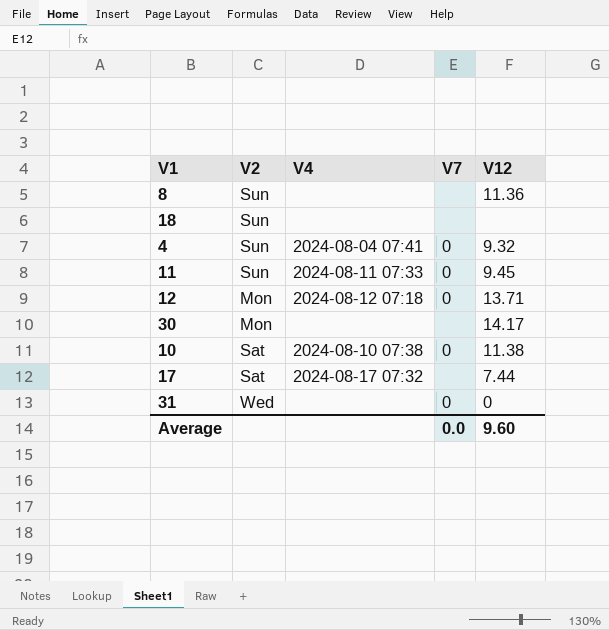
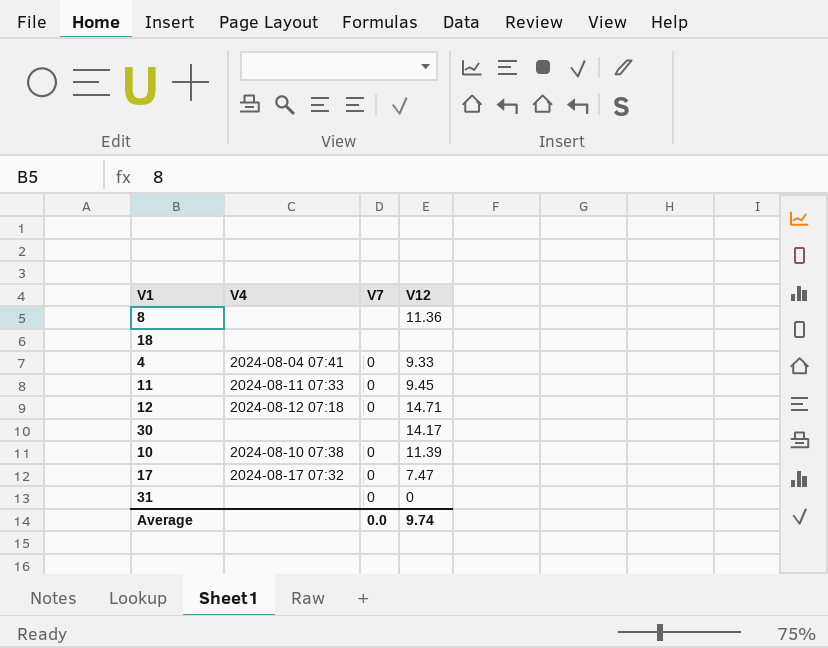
column V2 | position: 2 -> none
4 | V12: 9.32 -> 9.33
12 | V12: 13.71 -> 14.71
10 | V12: 11.38 -> 11.39
17 | V7: none -> 0
17 | V12: 7.44 -> 7.47
Average | V12: 9.60 -> 9.74

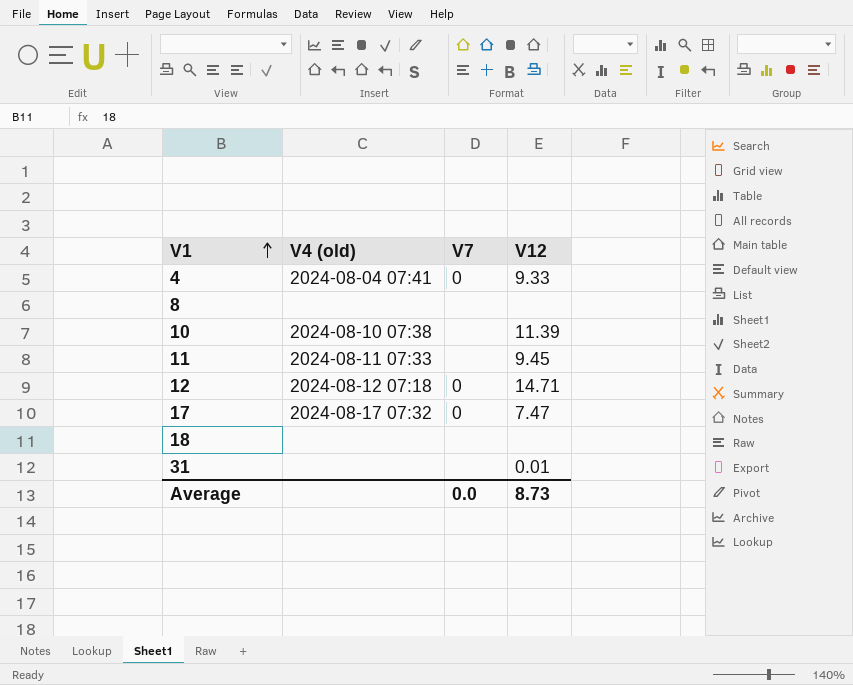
row order: none -> V1 ascending
column name: V4 -> V4 (old)
row 30: none | none | 14.17 -> none
8 | V12: 11.36 -> none
10 | V7: 0 -> none
11 | V7: 0 -> none
31 | V7: 0 -> none
31 | V12: 0 -> 0.01
Average | V12: 9.74 -> 8.73

